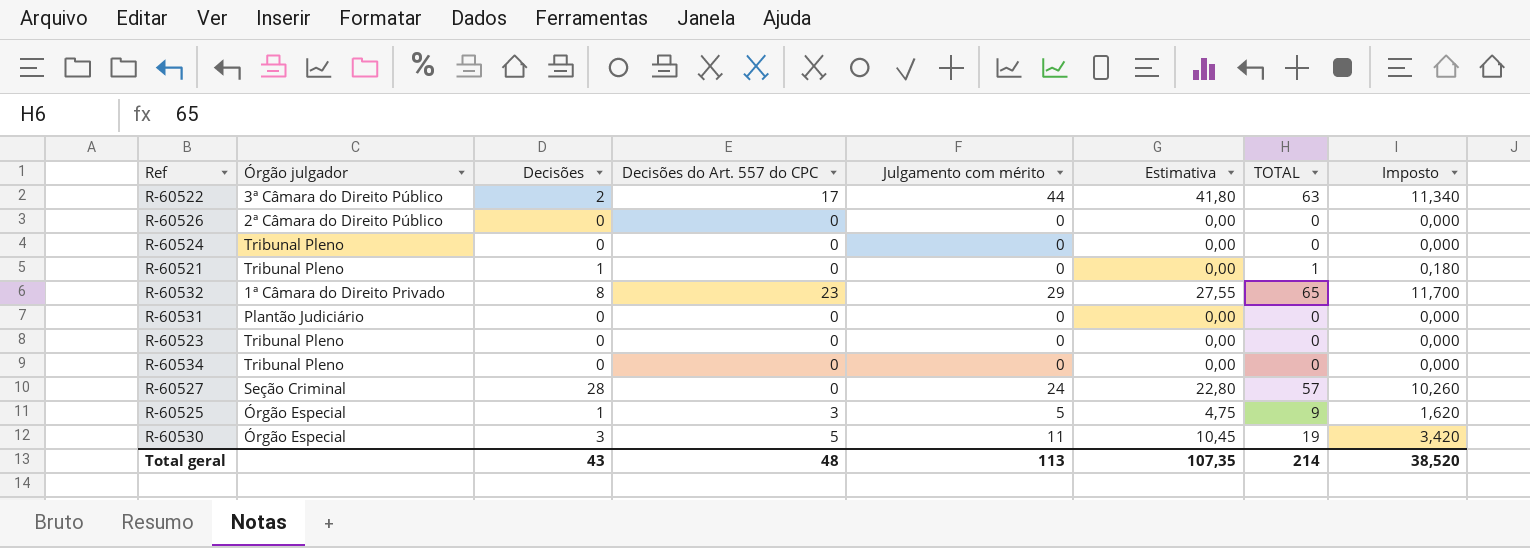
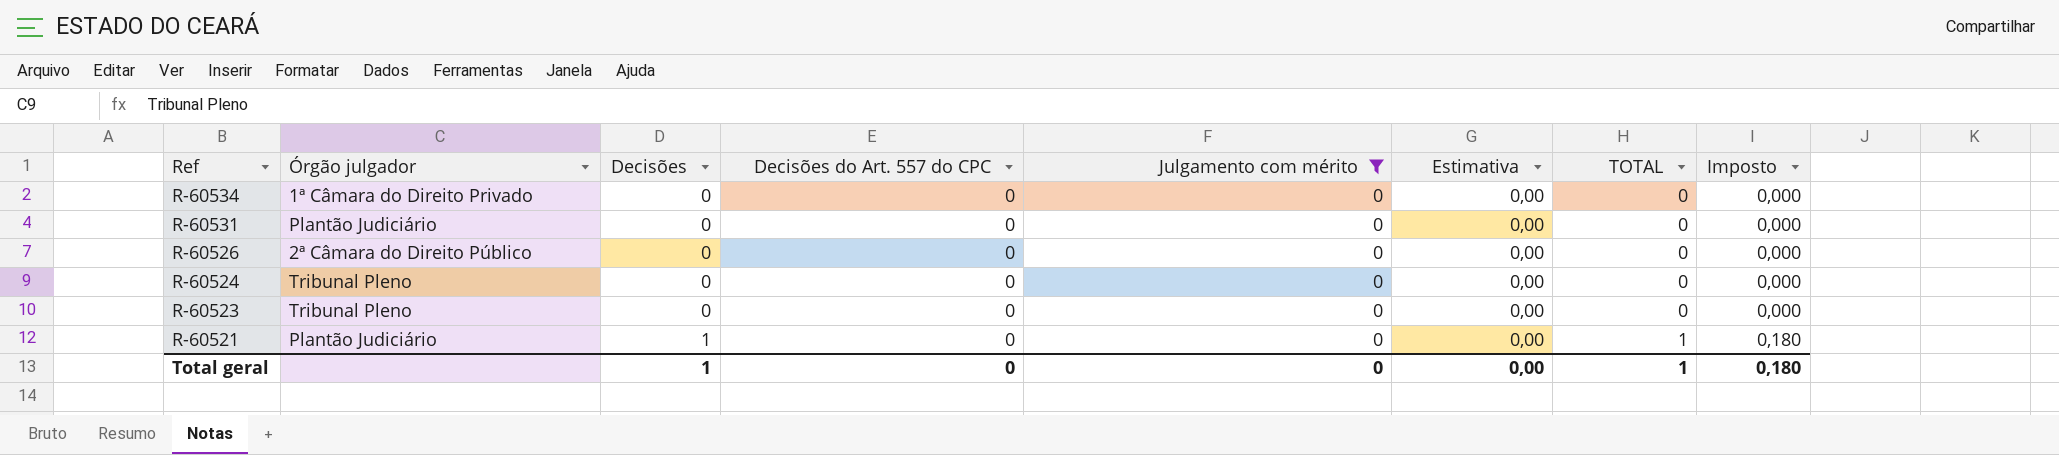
filter: none -> Julgamento com mérito = 0
row order: none -> Ref descending
R-60534 | Órgão julgador: Tribunal Pleno -> 1ª Câmara do Direito Privado
R-60521 | Órgão julgador: Tribunal Pleno -> Plantão Judiciário
Total geral | Decisões: 43 -> 1
Total geral | Decisões do Art. 557 do CPC: 48 -> 0
Total geral | Julgamento com mérito: 113 -> 0
Total geral | Estimativa: 107,35 -> 0,00
Total geral | TOTAL: 214 -> 1
Total geral | Imposto: 38,520 -> 0,180

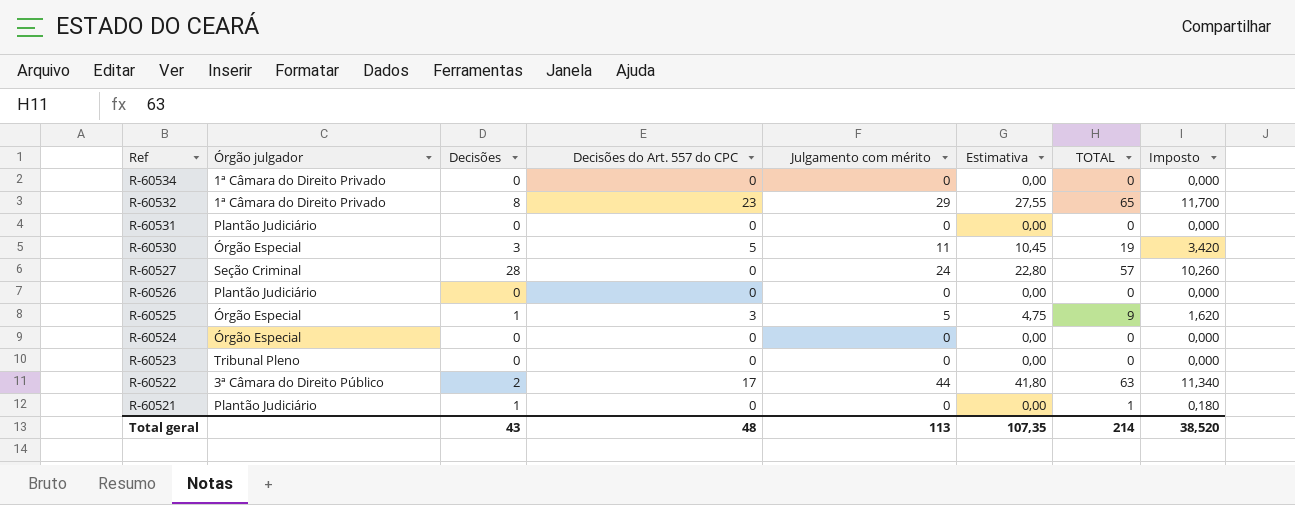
filter: Julgamento com mérito = 0 -> none
R-60526 | Órgão julgador: 2ª Câmara do Direito Público -> Plantão Judiciário
R-60524 | Órgão julgador: Tribunal Pleno -> Órgão Especial
Total geral | Decisões: 1 -> 43
Total geral | Decisões do Art. 557 do CPC: 0 -> 48
Total geral | Julgamento com mérito: 0 -> 113
Total geral | Estimativa: 0,00 -> 107,35
Total geral | TOTAL: 1 -> 214
Total geral | Imposto: 0,180 -> 38,520

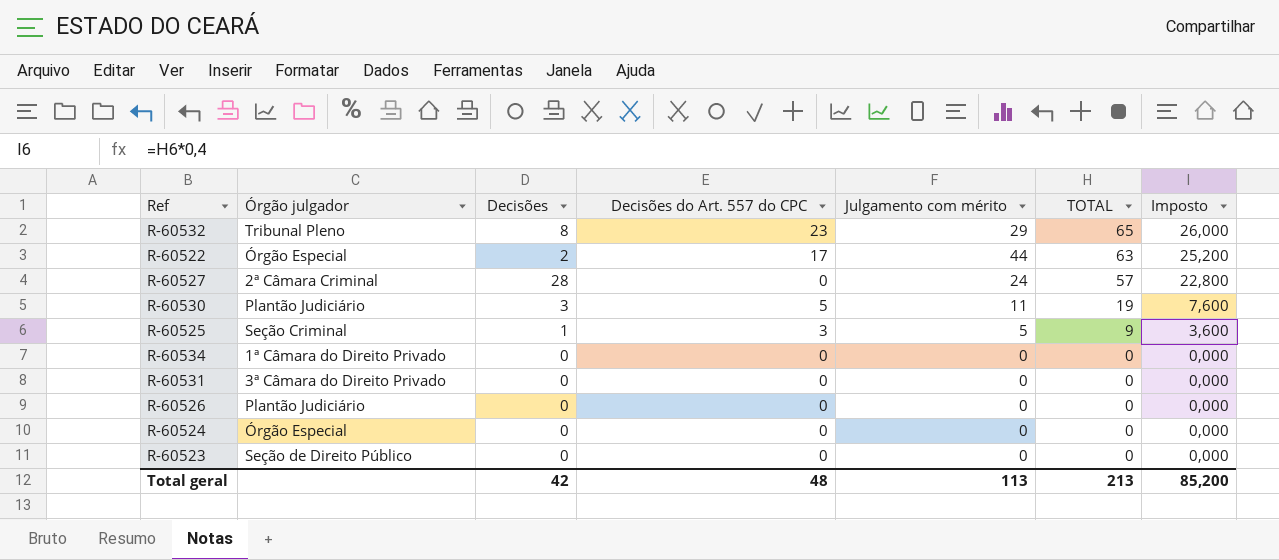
row order: Ref descending -> TOTAL descending
column Estimativa | formula: [Julgamento com mérito] * 0,95 -> none
column Imposto | formula: [TOTAL] * 0,18 -> [TOTAL] * 0,4
row R-60521: Plantão Judiciário | 1 | 0 | 0 | 0,00 | 1 | 0,180 -> none
R-60532 | Órgão julgador: 1ª Câmara do Direito Privado -> Tribunal Pleno
R-60522 | Órgão julgador: 3ª Câmara do Direito Público -> Órgão Especial
R-60527 | Órgão julgador: Seção Criminal -> 2ª Câmara Criminal
R-60530 | Órgão julgador: Órgão Especial -> Plantão Judiciário
R-60525 | Órgão julgador: Órgão Especial -> Seção Criminal
R-60531 | Órgão julgador: Plantão Judiciário -> 3ª Câmara do Direito Privado
R-60523 | Órgão julgador: Tribunal Pleno -> Seção de Direito Público
Total geral | Decisões: 43 -> 42
Total geral | TOTAL: 214 -> 213
Total geral | Imposto: 38,520 -> 85,200

